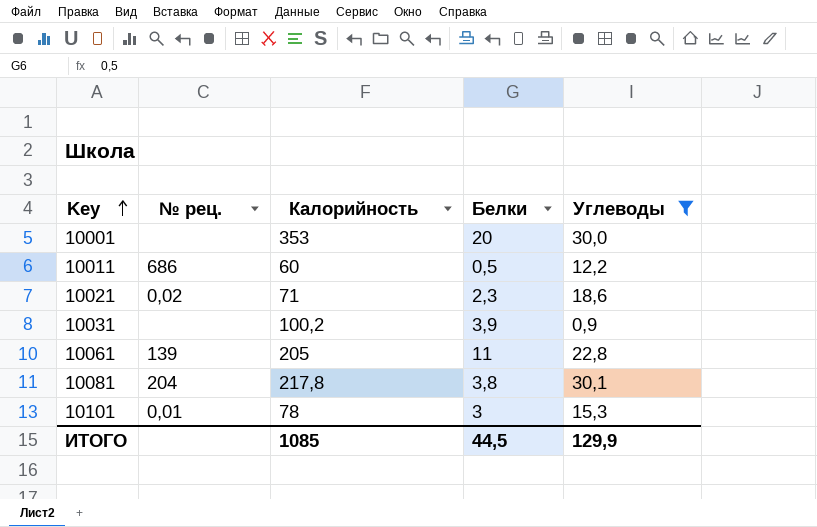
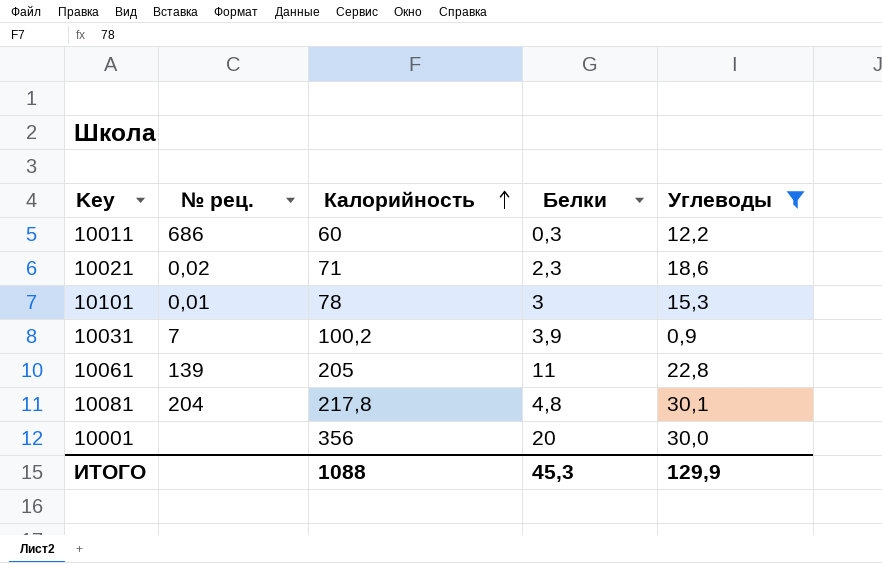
row order: Key ascending -> Калорийность ascending
10011 | Белки: 0,5 -> 0,3
10031 | № рец.: none -> 7
10081 | Белки: 3,8 -> 4,8
10001 | Калорийность: 353 -> 356
ИТОГО | Калорийность: 1085 -> 1088
ИТОГО | Белки: 44,5 -> 45,3

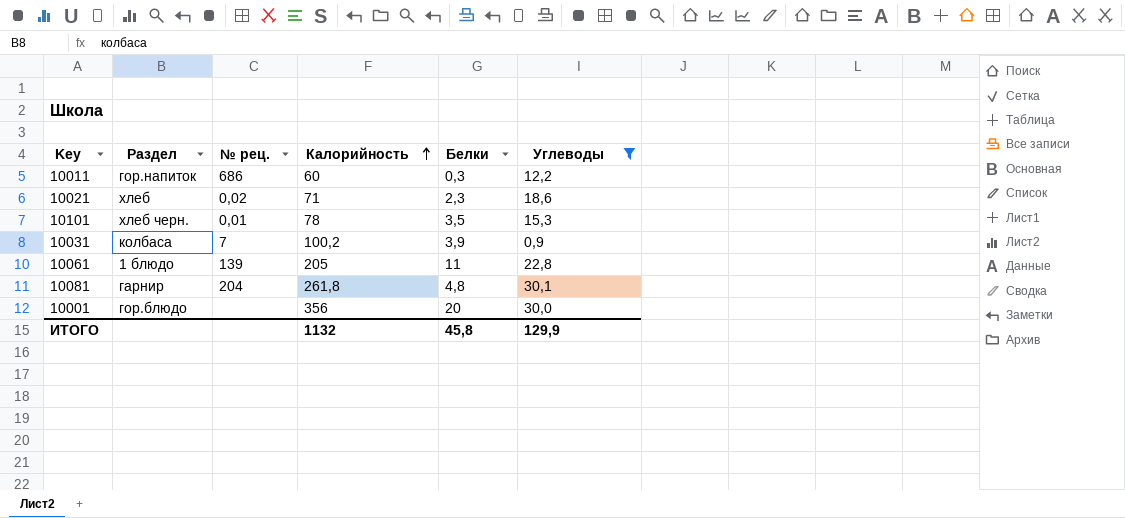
column Раздел | position: none -> 2
10101 | Белки: 3 -> 3,5
10081 | Калорийность: 217,8 -> 261,8
ИТОГО | Калорийность: 1088 -> 1132
ИТОГО | Белки: 45,3 -> 45,8

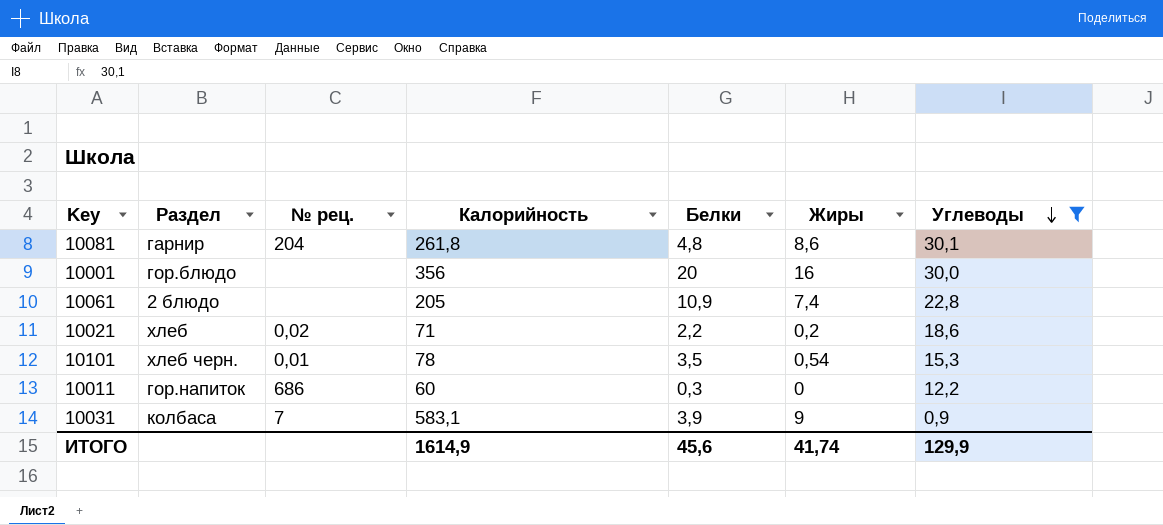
row order: Калорийность ascending -> Углеводы descending
column Жиры | position: none -> 6
10061 | Раздел: 1 блюдо -> 2 блюдо
10061 | № рец.: 139 -> none
10061 | Белки: 11 -> 10,9
10021 | Белки: 2,3 -> 2,2
10031 | Калорийность: 100,2 -> 583,1
ИТОГО | Калорийность: 1132 -> 1614,9
ИТОГО | Белки: 45,8 -> 45,6

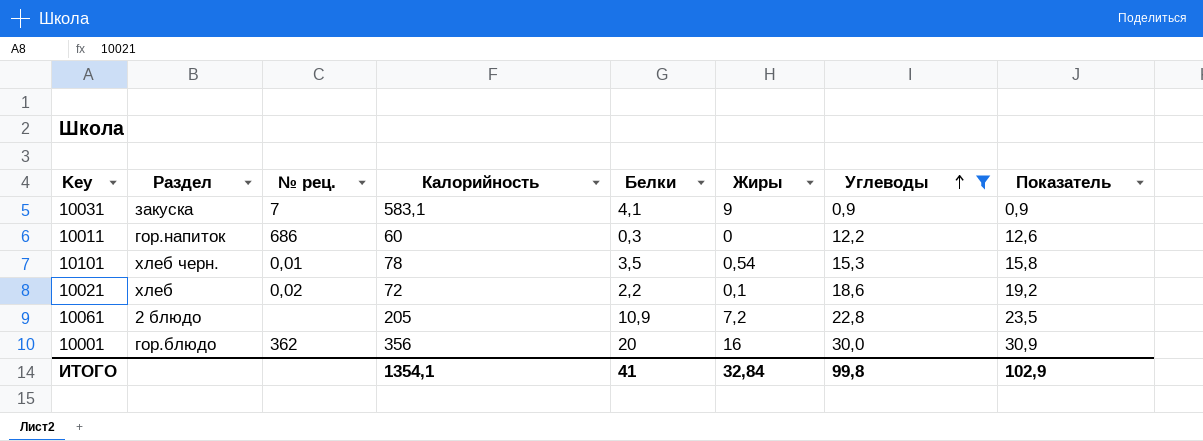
row order: Углеводы descending -> Углеводы ascending
column Показатель | formula: none -> [Углеводы] * 1,03
row 10081: гарнир | 204 | 261,8 | 4,8 | 8,6 | 30,1 -> none
10031 | Раздел: колбаса -> закуска
10031 | Белки: 3,9 -> 4,1
10021 | Калорийность: 71 -> 72
10021 | Жиры: 0,2 -> 0,1
10061 | Жиры: 7,4 -> 7,2
10001 | № рец.: none -> 362
ИТОГО | Калорийность: 1614,9 -> 1354,1
ИТОГО | Белки: 45,6 -> 41
ИТОГО | Жиры: 41,74 -> 32,84
ИТОГО | Углеводы: 129,9 -> 99,8

